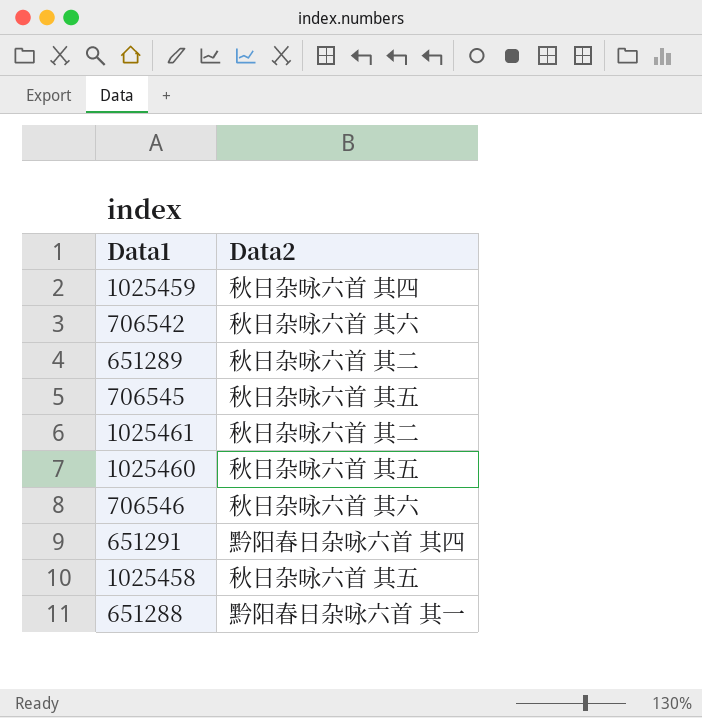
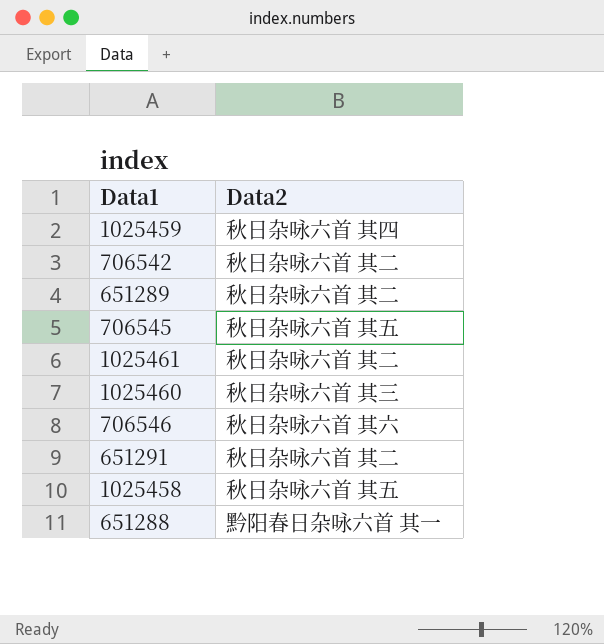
706542 | Data2: 秋日杂咏六首 其六 -> 秋日杂咏六首 其二
1025460 | Data2: 秋日杂咏六首 其五 -> 秋日杂咏六首 其三
651291 | Data2: 黔阳春日杂咏六首 其四 -> 秋日杂咏六首 其二

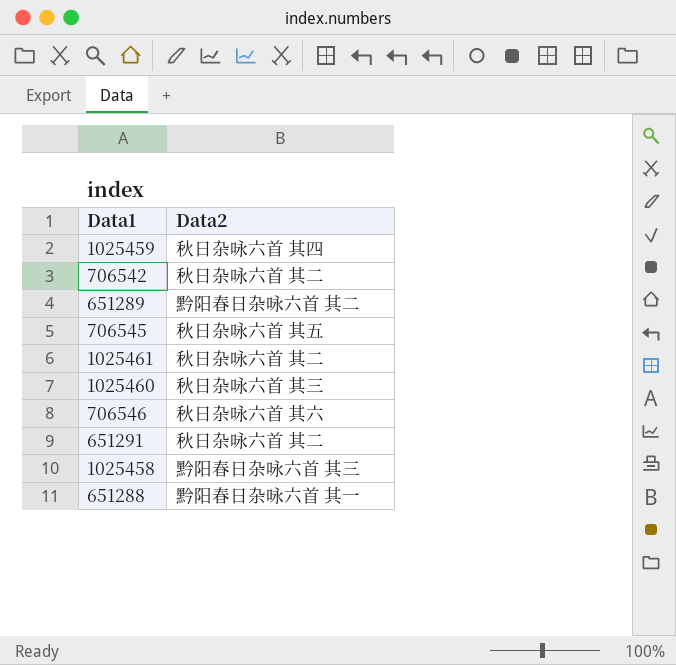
651289 | Data2: 秋日杂咏六首 其二 -> 黔阳春日杂咏六首 其二
1025458 | Data2: 秋日杂咏六首 其五 -> 黔阳春日杂咏六首 其三

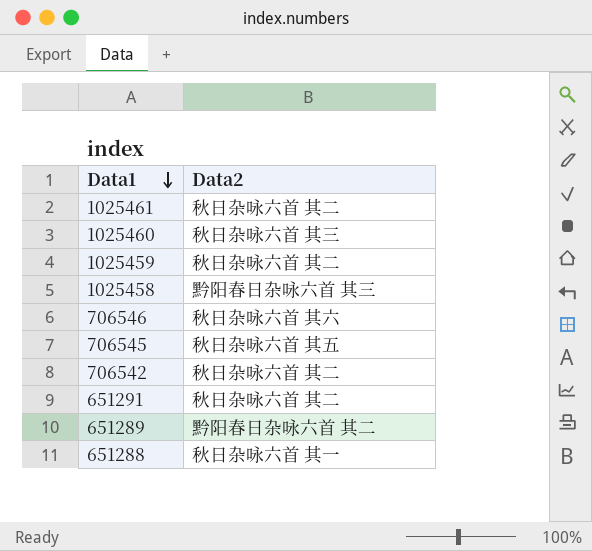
row order: none -> Data1 descending
1025459 | Data2: 秋日杂咏六首 其四 -> 秋日杂咏六首 其二
651288 | Data2: 黔阳春日杂咏六首 其一 -> 秋日杂咏六首 其一

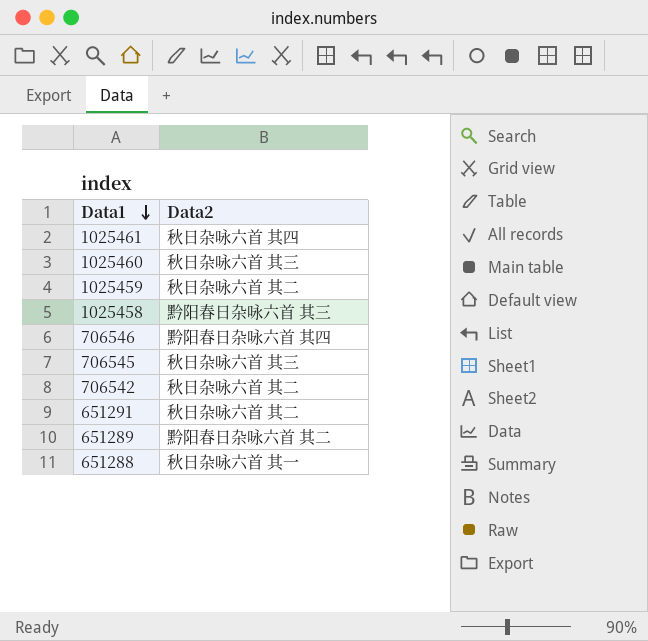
1025461 | Data2: 秋日杂咏六首 其二 -> 秋日杂咏六首 其四
706546 | Data2: 秋日杂咏六首 其六 -> 黔阳春日杂咏六首 其四
706545 | Data2: 秋日杂咏六首 其五 -> 秋日杂咏六首 其三

